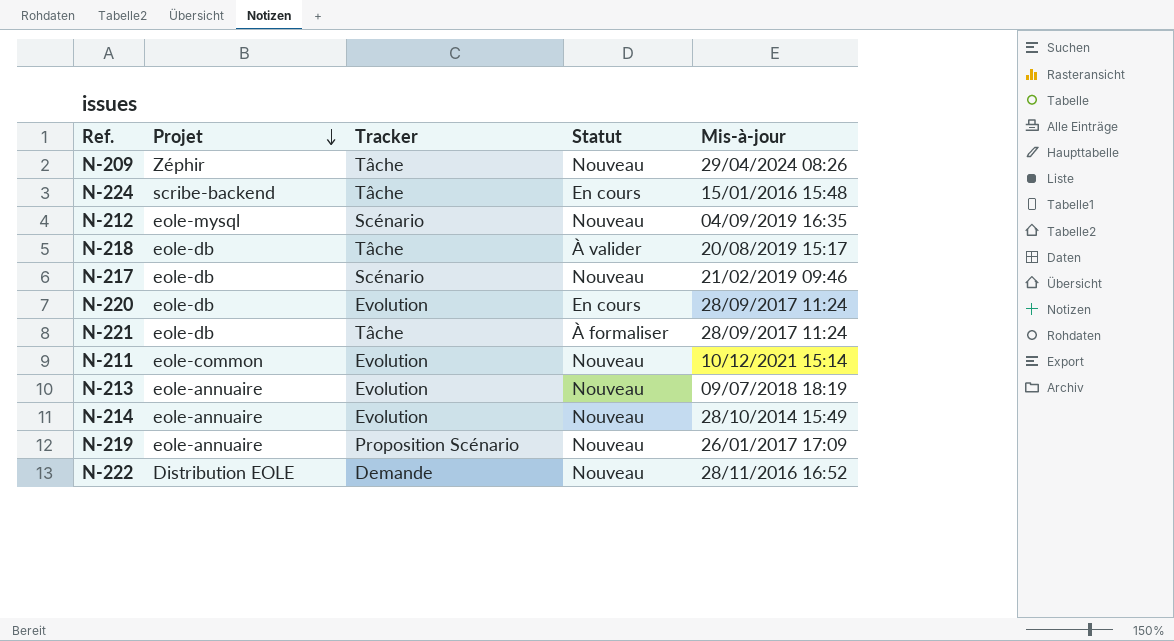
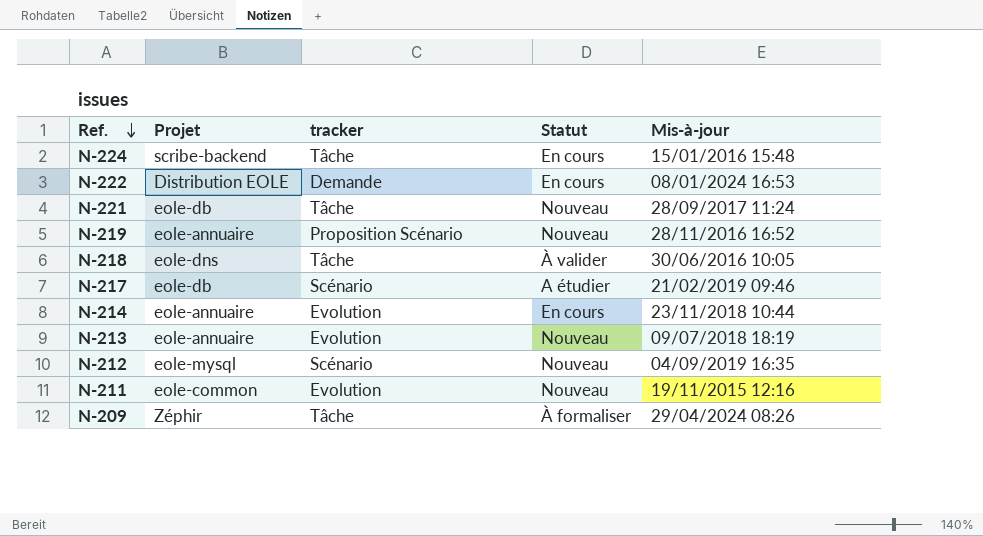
row order: Projet descending -> Ref. descending
column name: Tracker -> tracker
row N-220: eole-db | Evolution | En cours | 28/09/2017 11:24 -> none
N-222 | Statut: Nouveau -> En cours
N-222 | Mis-à-jour: 28/11/2016 16:52 -> 08/01/2024 16:53
N-221 | Statut: À formaliser -> Nouveau
N-219 | Mis-à-jour: 26/01/2017 17:09 -> 28/11/2016 16:52
N-218 | Projet: eole-db -> eole-dns
N-218 | Mis-à-jour: 20/08/2019 15:17 -> 30/06/2016 10:05
N-217 | Statut: Nouveau -> A étudier
N-214 | Statut: Nouveau -> En cours
N-214 | Mis-à-jour: 28/10/2014 15:49 -> 23/11/2018 10:44
N-211 | Mis-à-jour: 10/12/2021 15:14 -> 19/11/2015 12:16
N-209 | Statut: Nouveau -> À formaliser

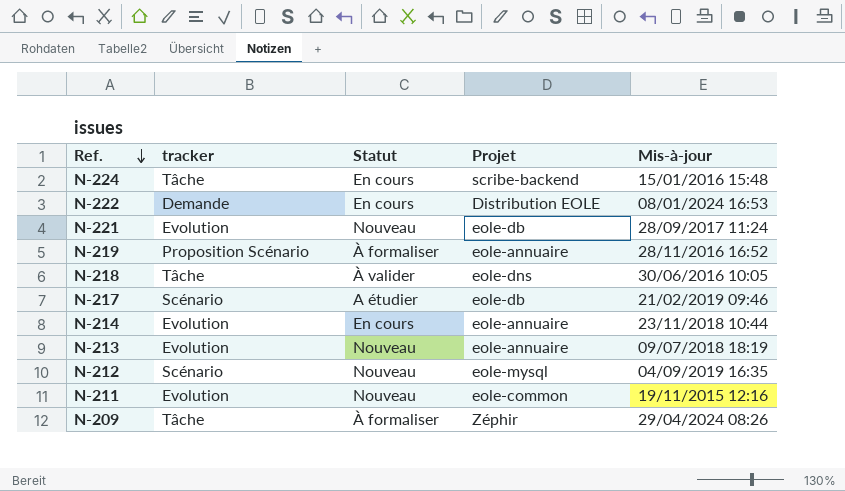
column Projet | position: 2 -> 4
N-221 | tracker: Tâche -> Evolution
N-219 | Statut: Nouveau -> À formaliser

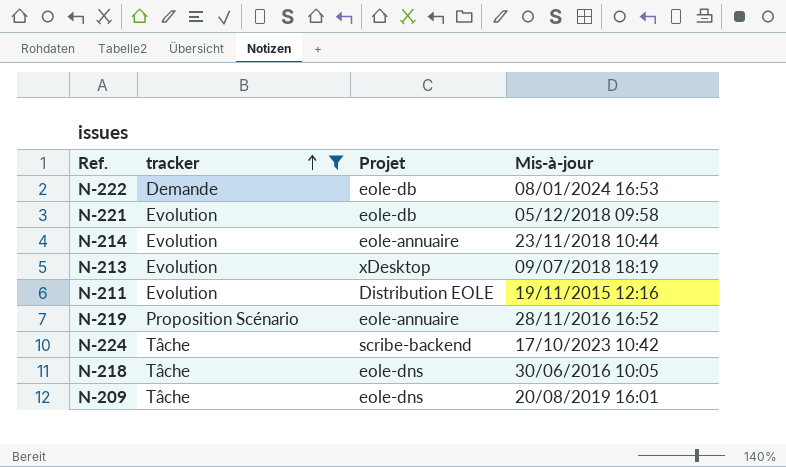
filter: none -> tracker != Scénario
row order: Ref. descending -> tracker ascending
column Statut | position: 3 -> none
N-222 | Projet: Distribution EOLE -> eole-db
N-221 | Mis-à-jour: 28/09/2017 11:24 -> 05/12/2018 09:58
N-213 | Projet: eole-annuaire -> xDesktop
N-211 | Projet: eole-common -> Distribution EOLE
N-224 | Mis-à-jour: 15/01/2016 15:48 -> 17/10/2023 10:42
N-209 | Projet: Zéphir -> eole-dns
N-209 | Mis-à-jour: 29/04/2024 08:26 -> 20/08/2019 16:01

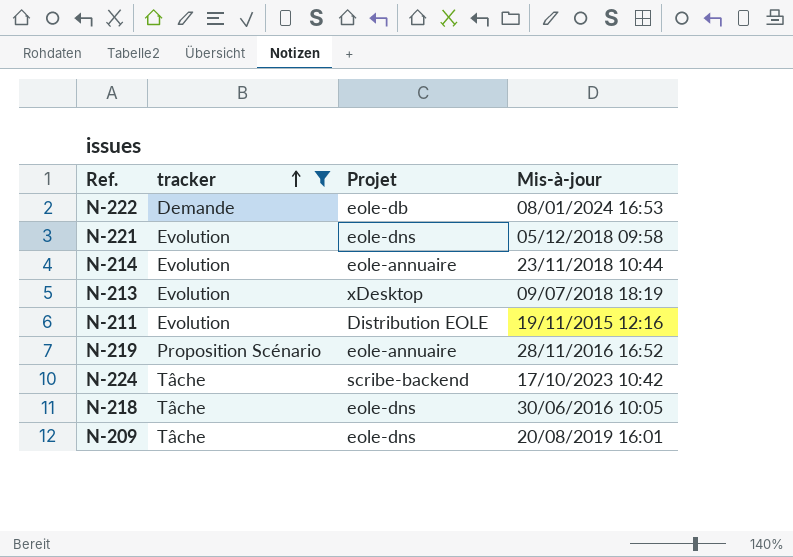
N-221 | Projet: eole-db -> eole-dns

